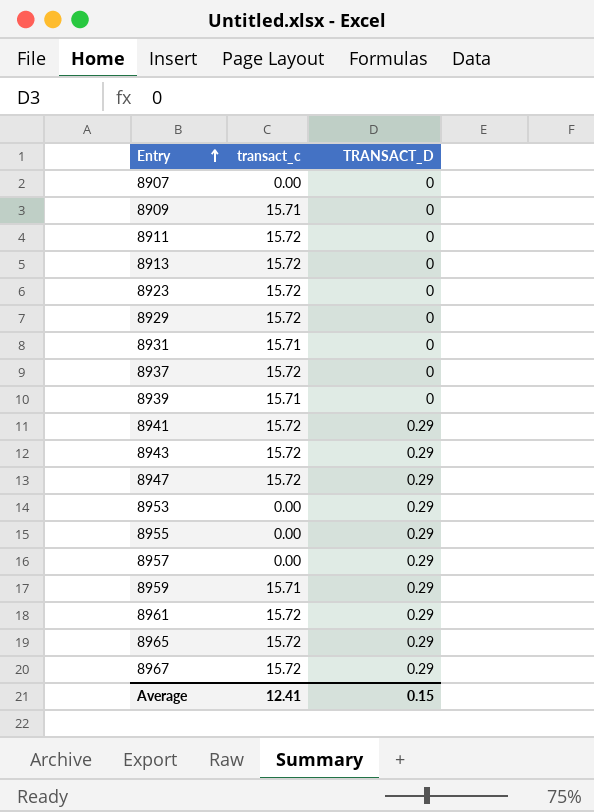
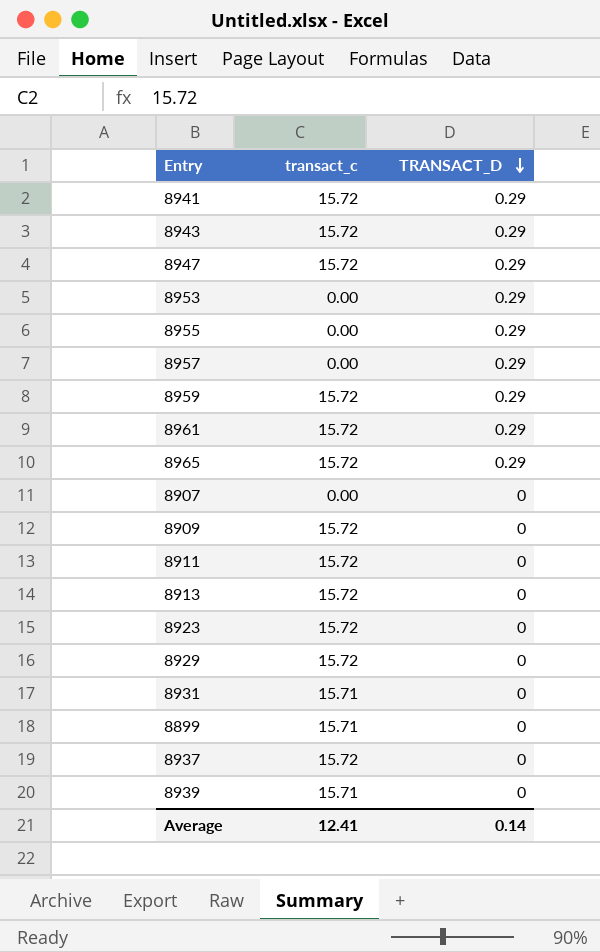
row order: Entry ascending -> TRANSACT_D descending
row 8967: 15.72 | 0.29 -> none
8959 | transact_c: 15.71 -> 15.72
8909 | transact_c: 15.71 -> 15.72
row 8899: none -> 15.71 | 0
Average | TRANSACT_D: 0.15 -> 0.14

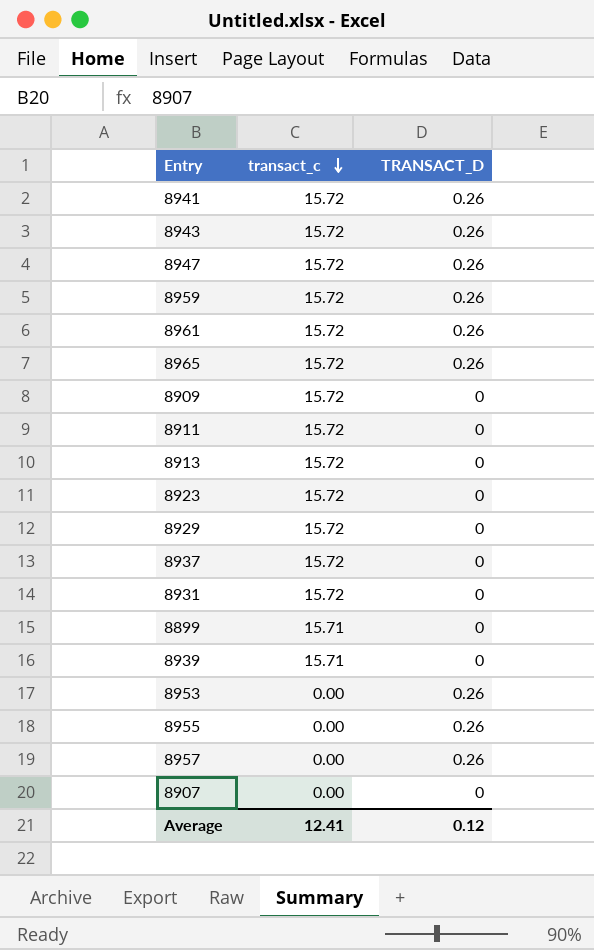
row order: TRANSACT_D descending -> transact_c descending
8941 | TRANSACT_D: 0.29 -> 0.26
8943 | TRANSACT_D: 0.29 -> 0.26
8947 | TRANSACT_D: 0.29 -> 0.26
8959 | TRANSACT_D: 0.29 -> 0.26
8961 | TRANSACT_D: 0.29 -> 0.26
8965 | TRANSACT_D: 0.29 -> 0.26
8931 | transact_c: 15.71 -> 15.72
8953 | TRANSACT_D: 0.29 -> 0.26
8955 | TRANSACT_D: 0.29 -> 0.26
8957 | TRANSACT_D: 0.29 -> 0.26
Average | TRANSACT_D: 0.14 -> 0.12

